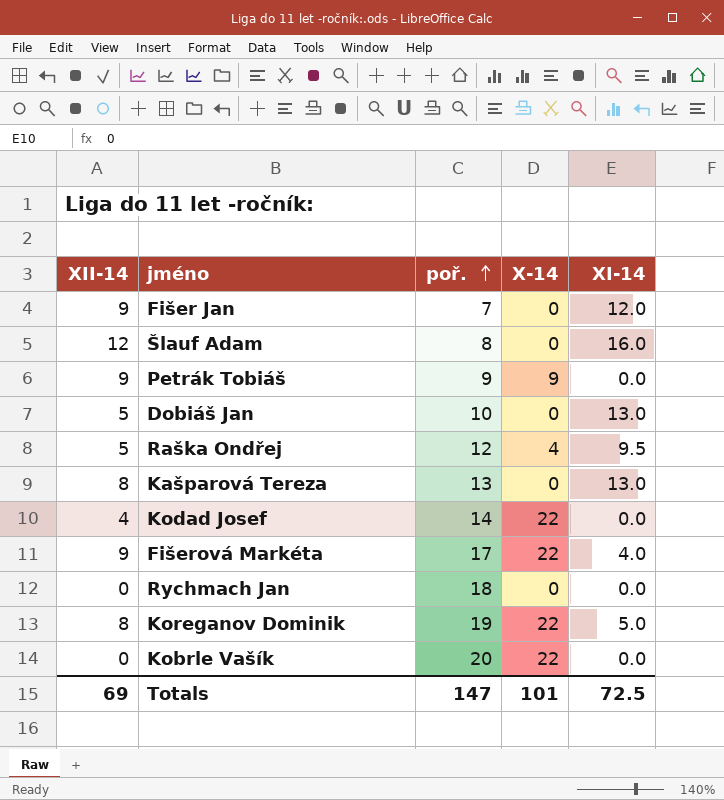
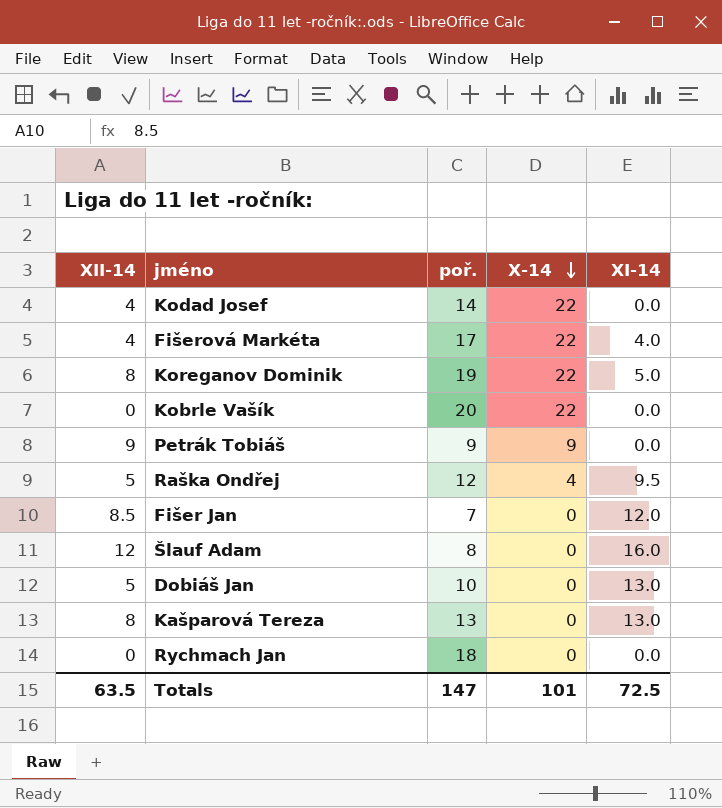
row order: poř. ascending -> X-14 descending
Fišerová Markéta | XII-14: 9 -> 4
Fišer Jan | XII-14: 9 -> 8.5
Totals | XII-14: 69 -> 63.5

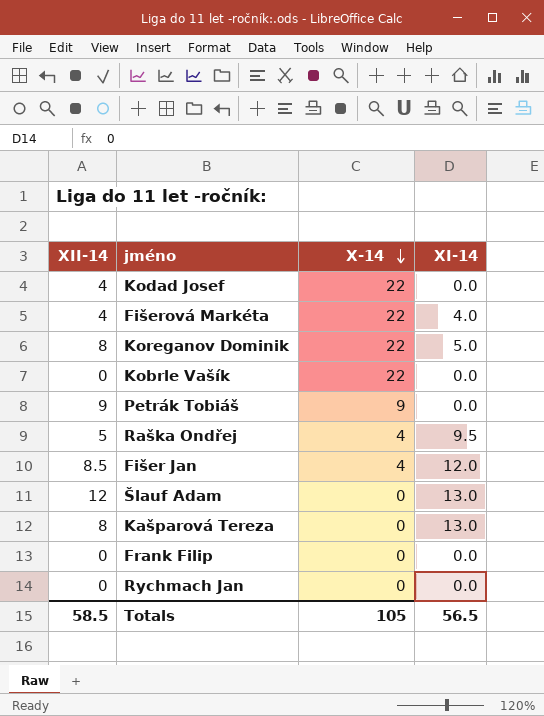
column poř. | position: 3 -> none
row Dobiáš Jan: 5 | 10 | 0 | 13.0 -> none
Fišer Jan | X-14: 0 -> 4
Šlauf Adam | XI-14: 16.0 -> 13.0
row Frank Filip: none -> 0 | 0 | 0.0
Totals | XII-14: 63.5 -> 58.5
Totals | X-14: 101 -> 105
Totals | XI-14: 72.5 -> 56.5

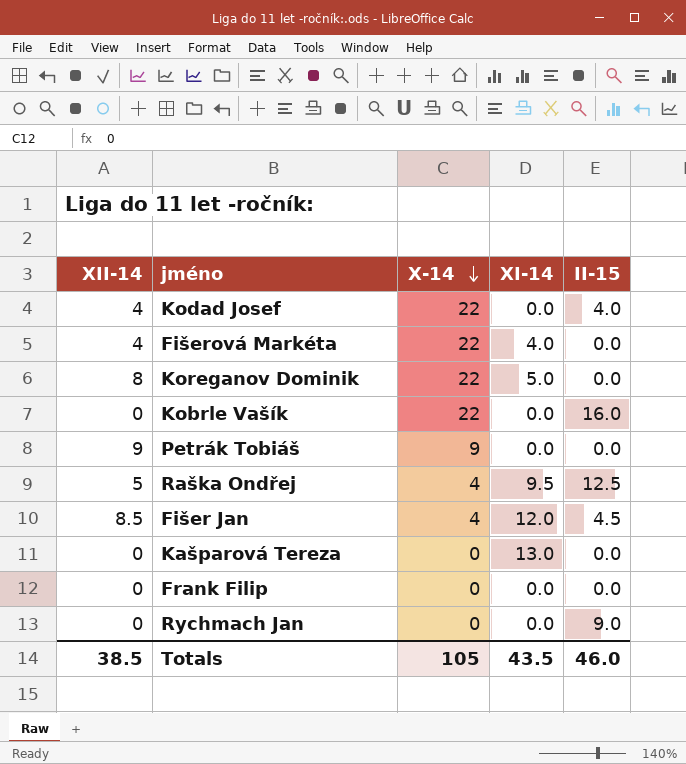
column II-15 | position: none -> 5
row Šlauf Adam: 12 | 0 | 13.0 -> none
Kašparová Tereza | XII-14: 8 -> 0
Totals | XII-14: 58.5 -> 38.5
Totals | XI-14: 56.5 -> 43.5

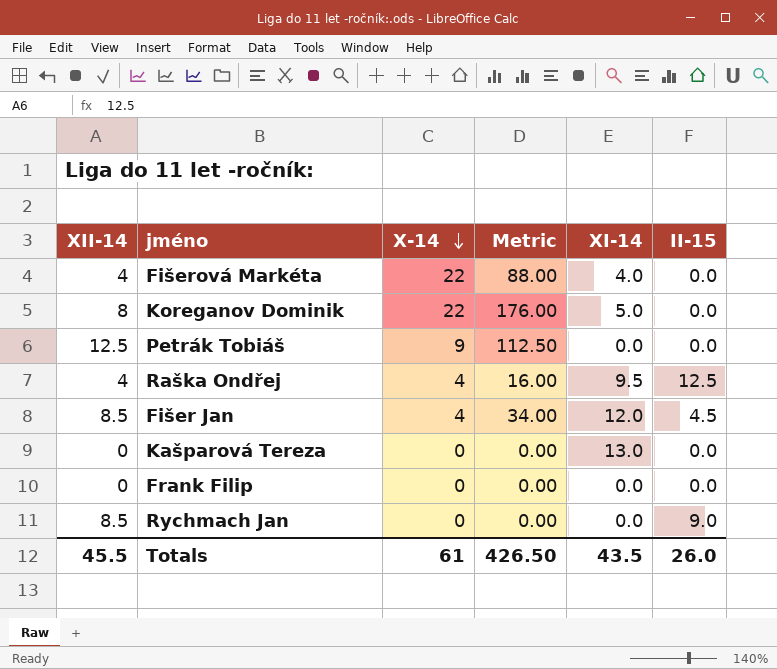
column Metric | formula: none -> [XII-14] * [X-14]
row Kodad Josef: 4 | 22 | 0.0 | 4.0 -> none
row Kobrle Vašík: 0 | 22 | 0.0 | 16.0 -> none
Petrák Tobiáš | XII-14: 9 -> 12.5
Raška Ondřej | XII-14: 5 -> 4
Rychmach Jan | XII-14: 0 -> 8.5
Totals | XII-14: 38.5 -> 45.5
Totals | X-14: 105 -> 61
Totals | II-15: 46.0 -> 26.0

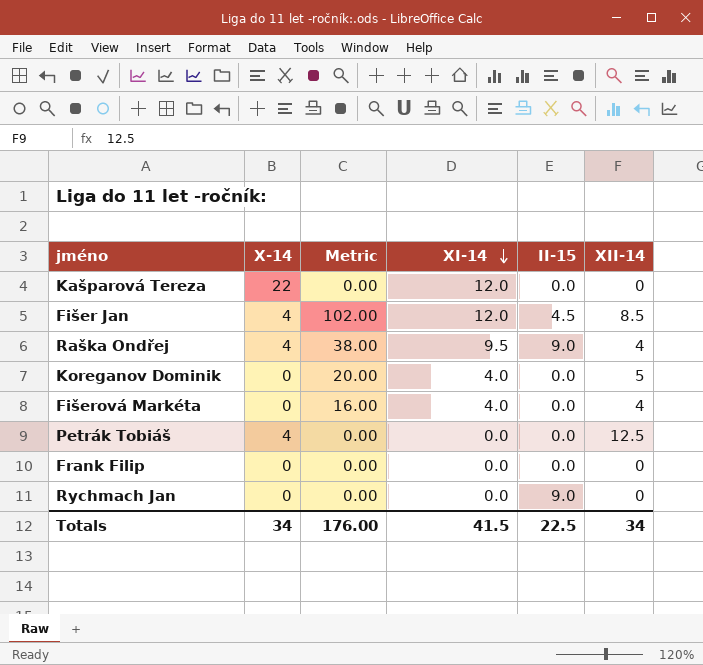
row order: X-14 descending -> XI-14 descending
column Metric | formula: [XII-14] * [X-14] -> [XI-14] * [XII-14]
column XII-14 | position: 1 -> 6
Kašparová Tereza | X-14: 0 -> 22
Kašparová Tereza | XI-14: 13.0 -> 12.0
Raška Ondřej | II-15: 12.5 -> 9.0
Koreganov Dominik | X-14: 22 -> 0
Koreganov Dominik | XI-14: 5.0 -> 4.0
Koreganov Dominik | XII-14: 8 -> 5
Fišerová Markéta | X-14: 22 -> 0
Petrák Tobiáš | X-14: 9 -> 4
Rychmach Jan | XII-14: 8.5 -> 0
Totals | X-14: 61 -> 34
Totals | Metric: 426.50 -> 176.00
Totals | XI-14: 43.5 -> 41.5
Totals | II-15: 26.0 -> 22.5
Totals | XII-14: 45.5 -> 34

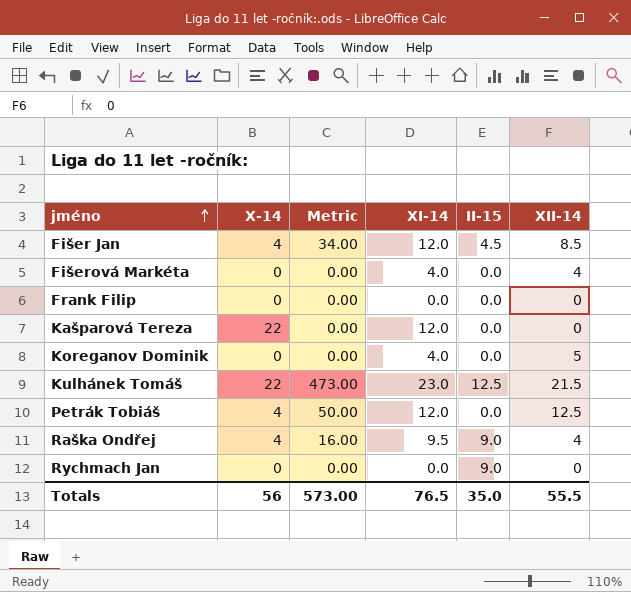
row order: XI-14 descending -> jméno ascending
column Metric | formula: [XI-14] * [XII-14] -> [X-14] * [XII-14]
row Kulhánek Tomáš: none -> 22 | 473.00 | 23.0 | 12.5 | 21.5
Petrák Tobiáš | XI-14: 0.0 -> 12.0
Totals | X-14: 34 -> 56
Totals | Metric: 176.00 -> 573.00
Totals | XI-14: 41.5 -> 76.5
Totals | II-15: 22.5 -> 35.0
Totals | XII-14: 34 -> 55.5

